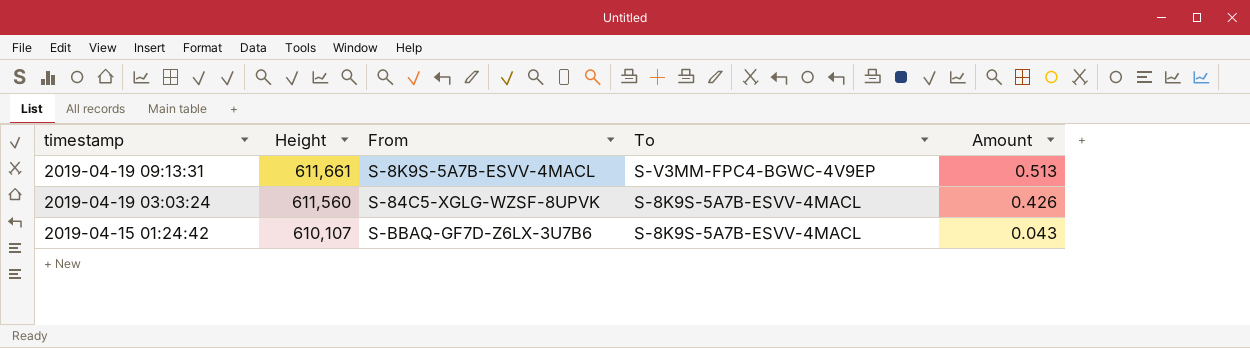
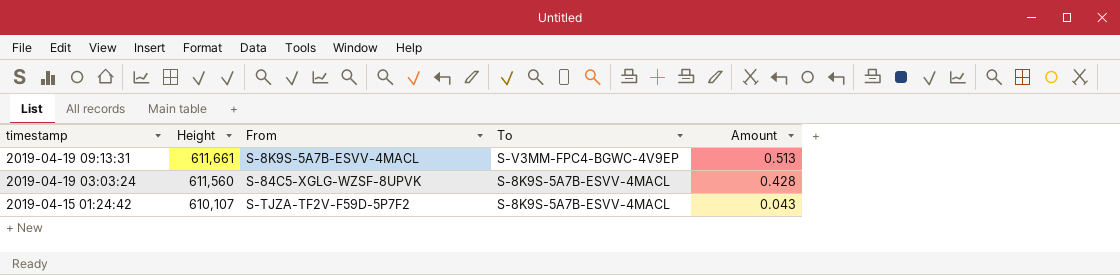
2019-04-19 03:03:24 | Amount: 0.426 -> 0.428
2019-04-15 01:24:42 | From: S-BBAQ-GF7D-Z6LX-3U7B6 -> S-TJZA-TF2V-F59D-5P7F2

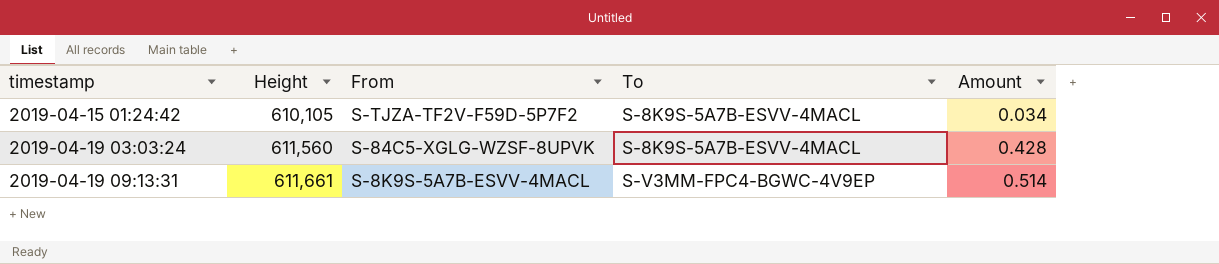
row order: timestamp descending -> timestamp ascending
2019-04-15 01:24:42 | Height: 610,107 -> 610,105
2019-04-15 01:24:42 | Amount: 0.043 -> 0.034
2019-04-19 09:13:31 | Amount: 0.513 -> 0.514

